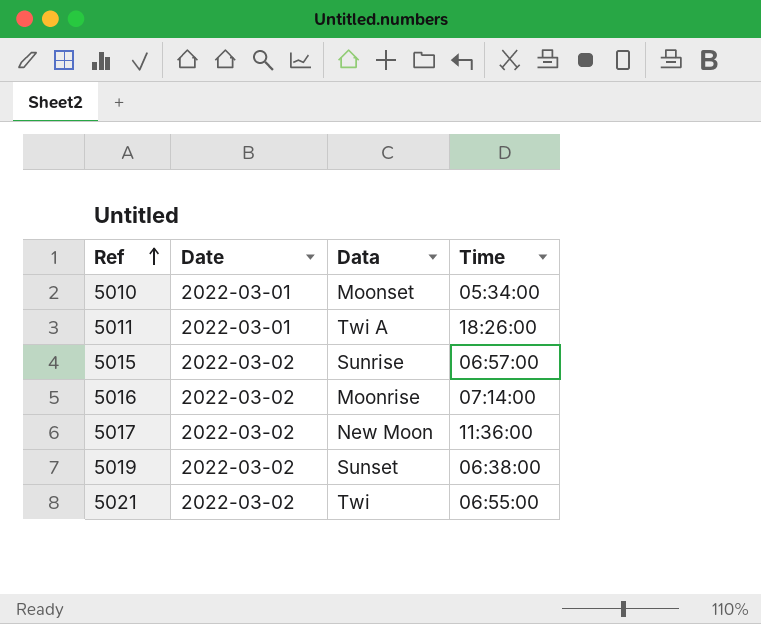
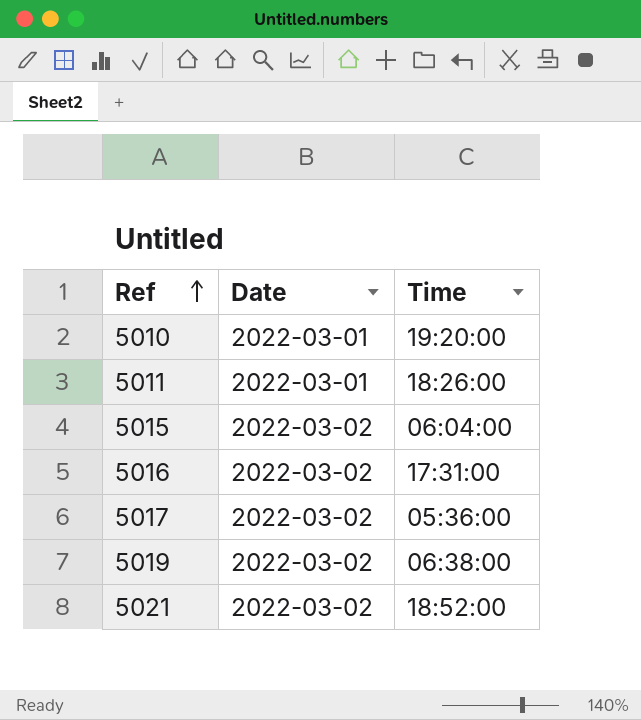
column Data | position: 3 -> none
5010 | Time: 05:34:00 -> 19:20:00
5015 | Time: 06:57:00 -> 06:04:00
5016 | Time: 07:14:00 -> 17:31:00
5017 | Time: 11:36:00 -> 05:36:00
5021 | Time: 06:55:00 -> 18:52:00

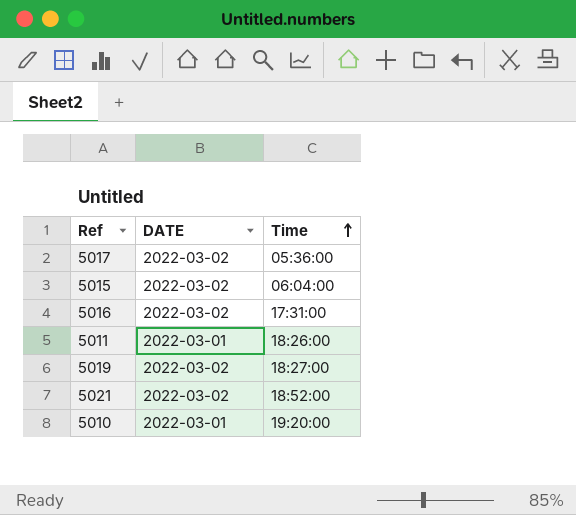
row order: Ref ascending -> Time ascending
column name: Date -> DATE
5019 | Time: 06:38:00 -> 18:27:00

